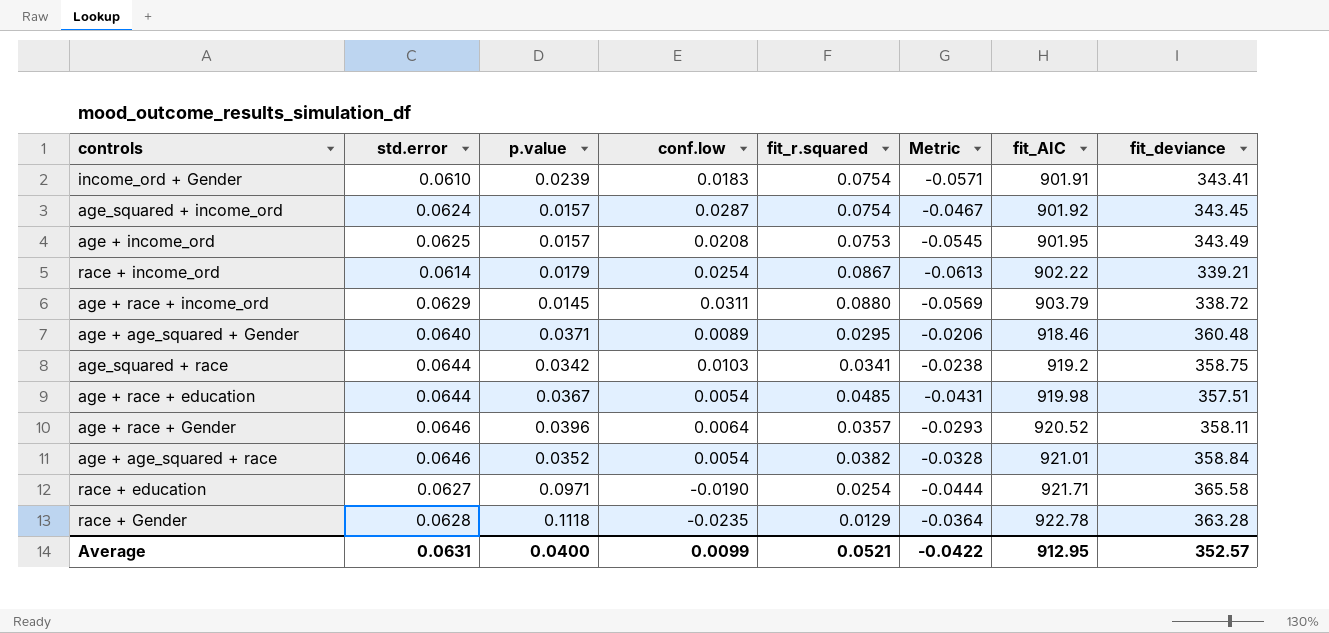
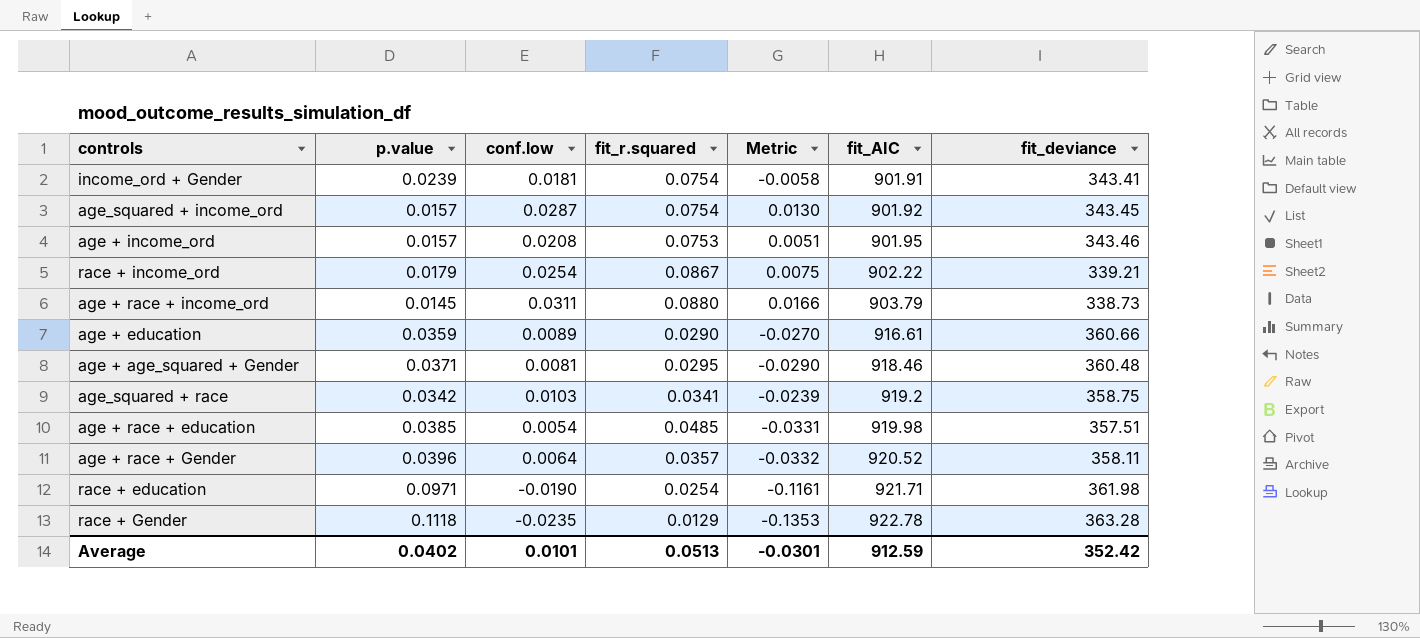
column std.error | position: 2 -> none
column Metric | formula: [conf.low] - [fit_r.squared] -> [conf.low] - [p.value]
row age + age_squared + race: 0.0646 | 0.0352 | 0.0054 | 0.0382 | -0.0328 | 921.01 | 358.84 -> none
income_ord + Gender | conf.low: 0.0183 -> 0.0181
age + income_ord | fit_deviance: 343.49 -> 343.46
age + race + income_ord | fit_deviance: 338.72 -> 338.73
row age + education: none -> 0.0359 | 0.0089 | 0.0290 | -0.0270 | 916.61 | 360.66
age + age_squared + Gender | conf.low: 0.0089 -> 0.0081
age + race + education | p.value: 0.0367 -> 0.0385
race + education | fit_deviance: 365.58 -> 361.98
Average | p.value: 0.0400 -> 0.0402
Average | conf.low: 0.0099 -> 0.0101
Average | fit_r.squared: 0.0521 -> 0.0513
Average | Metric: -0.0422 -> -0.0301
Average | fit_AIC: 912.95 -> 912.59
Average | fit_deviance: 352.57 -> 352.42

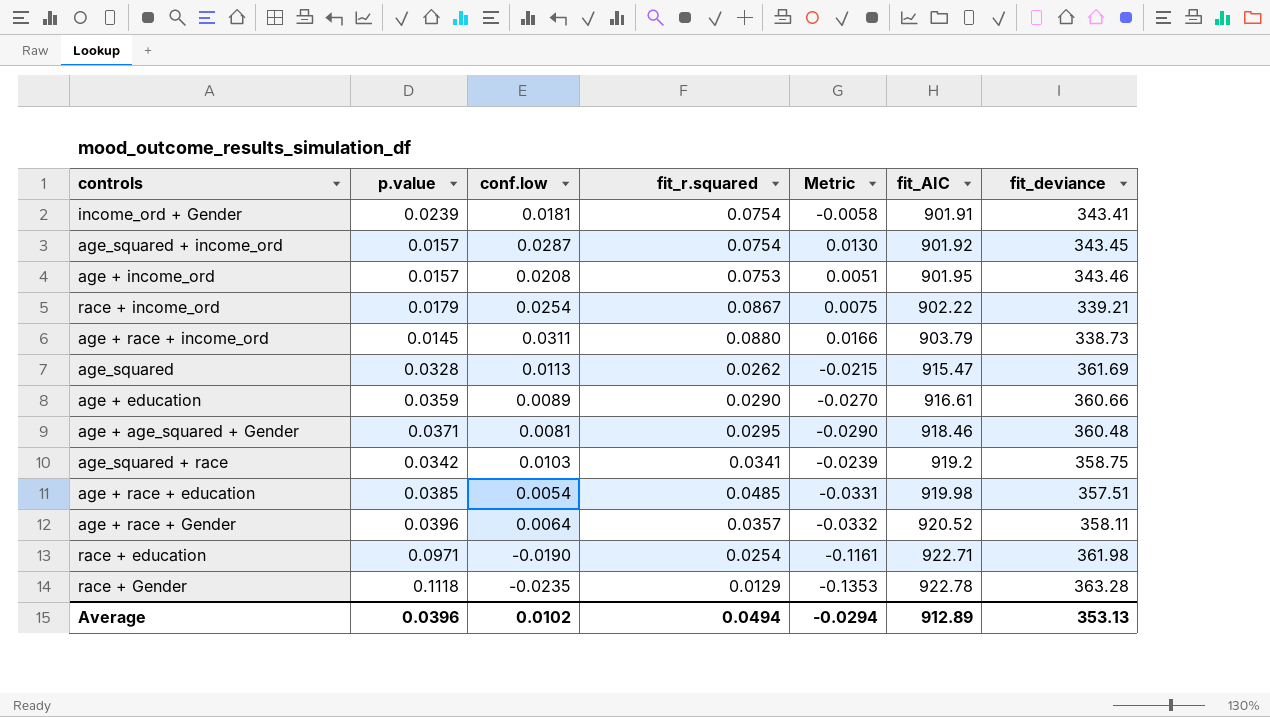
row age_squared: none -> 0.0328 | 0.0113 | 0.0262 | -0.0215 | 915.47 | 361.69
race + education | fit_AIC: 921.71 -> 922.71
Average | p.value: 0.0402 -> 0.0396
Average | conf.low: 0.0101 -> 0.0102
Average | fit_r.squared: 0.0513 -> 0.0494
Average | Metric: -0.0301 -> -0.0294
Average | fit_AIC: 912.59 -> 912.89
Average | fit_deviance: 352.42 -> 353.13

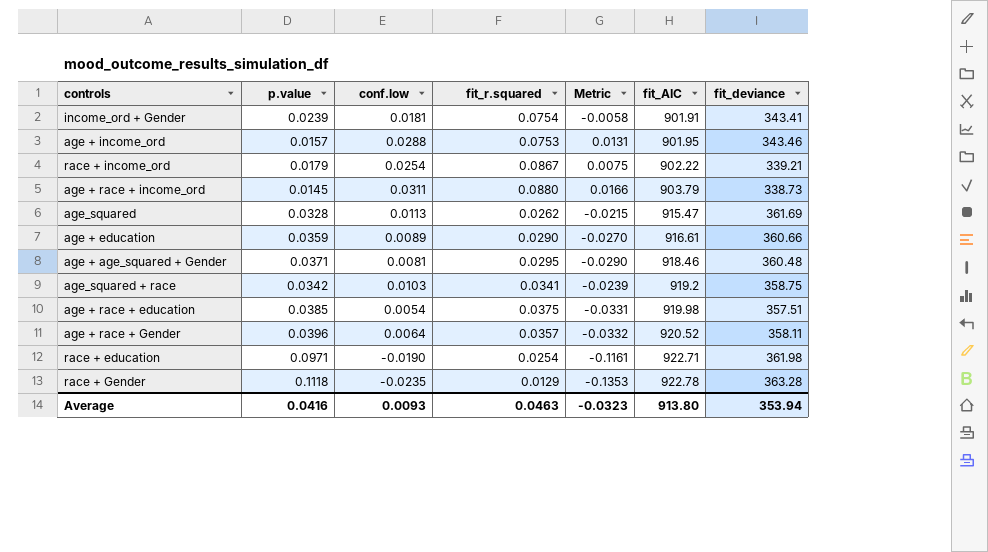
row age_squared + income_ord: 0.0157 | 0.0287 | 0.0754 | 0.0130 | 901.92 | 343.45 -> none
age + income_ord | conf.low: 0.0208 -> 0.0288
age + income_ord | Metric: 0.0051 -> 0.0131
age + race + education | fit_r.squared: 0.0485 -> 0.0375
Average | p.value: 0.0396 -> 0.0416
Average | conf.low: 0.0102 -> 0.0093
Average | fit_r.squared: 0.0494 -> 0.0463
Average | Metric: -0.0294 -> -0.0323
Average | fit_AIC: 912.89 -> 913.80
Average | fit_deviance: 353.13 -> 353.94

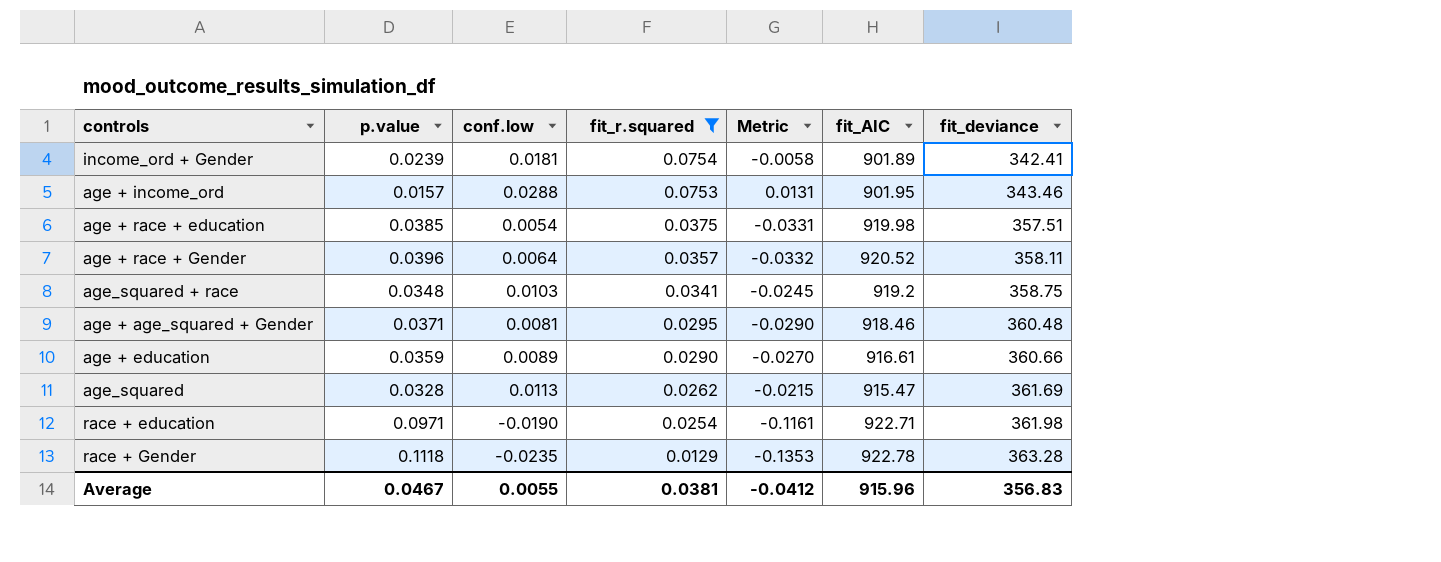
filter: none -> fit_r.squared <= 0.0754
row order: fit_AIC ascending -> fit_r.squared descending
income_ord + Gender | fit_AIC: 901.91 -> 901.89
income_ord + Gender | fit_deviance: 343.41 -> 342.41
age_squared + race | p.value: 0.0342 -> 0.0348
age_squared + race | Metric: -0.0239 -> -0.0245
Average | p.value: 0.0416 -> 0.0467
Average | conf.low: 0.0093 -> 0.0055
Average | fit_r.squared: 0.0463 -> 0.0381
Average | Metric: -0.0323 -> -0.0412
Average | fit_AIC: 913.80 -> 915.96
Average | fit_deviance: 353.94 -> 356.83

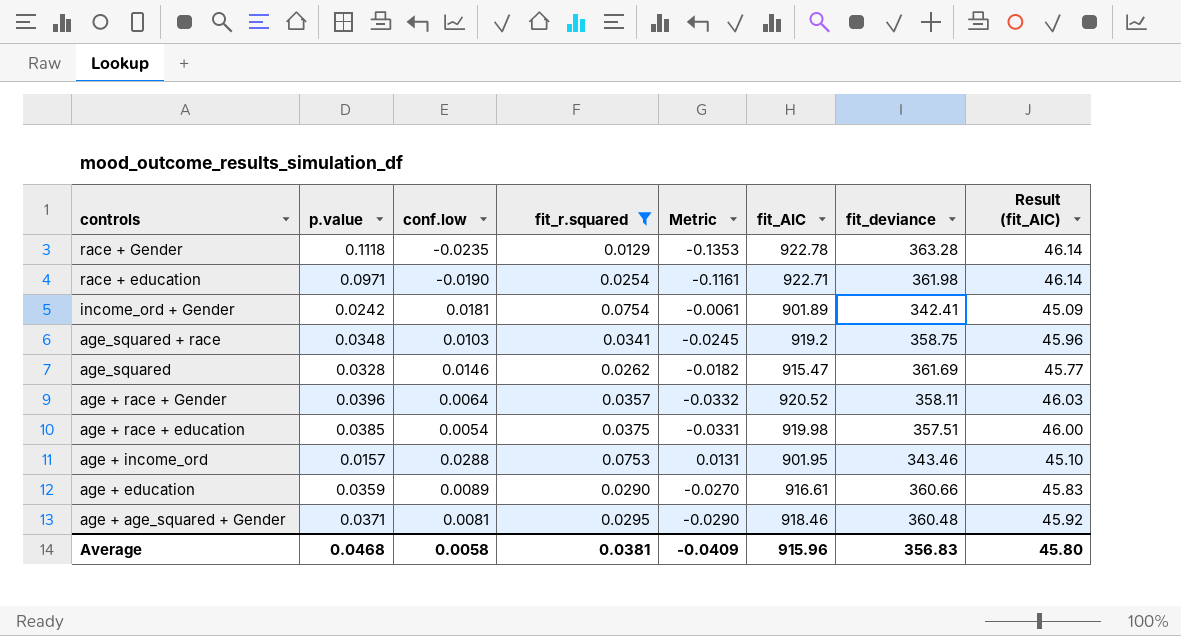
row order: fit_r.squared descending -> controls descending
column Result (fit_AIC) | formula: none -> [fit_AIC] * 0.05
income_ord + Gender | p.value: 0.0239 -> 0.0242
income_ord + Gender | Metric: -0.0058 -> -0.0061
age_squared | conf.low: 0.0113 -> 0.0146
age_squared | Metric: -0.0215 -> -0.0182
Average | p.value: 0.0467 -> 0.0468
Average | conf.low: 0.0055 -> 0.0058
Average | Metric: -0.0412 -> -0.0409

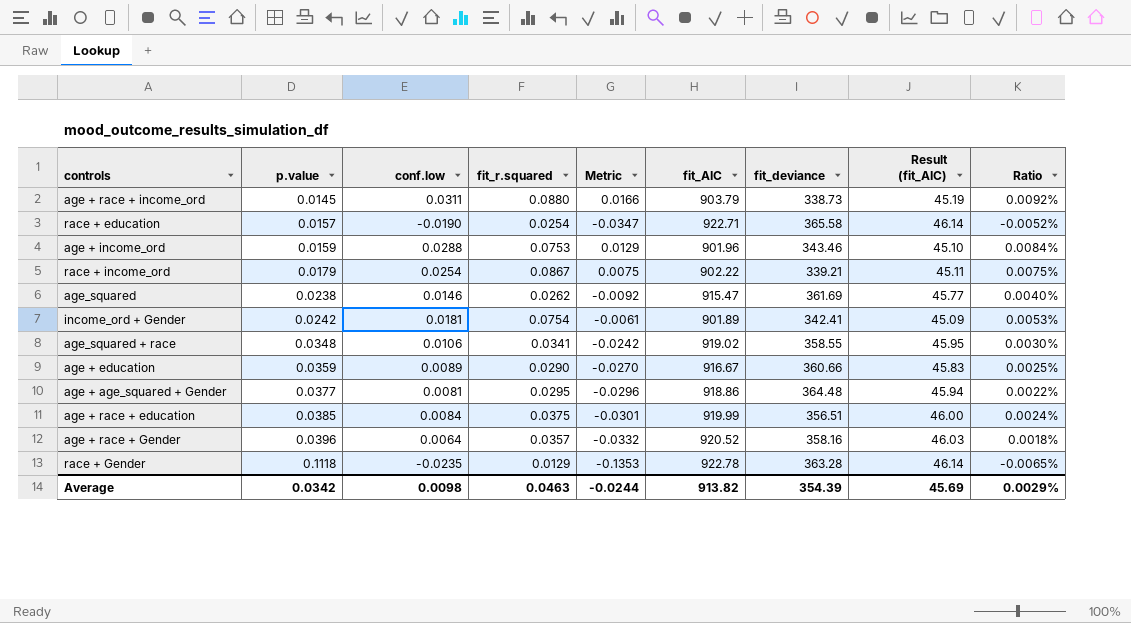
filter: fit_r.squared <= 0.0754 -> none
row order: controls descending -> p.value ascending
column Ratio | formula: none -> [conf.low] / [fit_deviance]
race + education | p.value: 0.0971 -> 0.0157
race + education | Metric: -0.1161 -> -0.0347
race + education | fit_deviance: 361.98 -> 365.58
age + income_ord | p.value: 0.0157 -> 0.0159
age + income_ord | Metric: 0.0131 -> 0.0129
age + income_ord | fit_AIC: 901.95 -> 901.96
age_squared | p.value: 0.0328 -> 0.0238
age_squared | Metric: -0.0182 -> -0.0092
age_squared + race | conf.low: 0.0103 -> 0.0106
age_squared + race | Metric: -0.0245 -> -0.0242
age_squared + race | fit_AIC: 919.2 -> 919.02
age_squared + race | fit_deviance: 358.75 -> 358.55
age_squared + race | Result (fit_AIC): 45.96 -> 45.95
age + education | fit_AIC: 916.61 -> 916.67
age + age_squared + Gender | p.value: 0.0371 -> 0.0377
age + age_squared + Gender | Metric: -0.0290 -> -0.0296
age + age_squared + Gender | fit_AIC: 918.46 -> 918.86
age + age_squared + Gender | fit_deviance: 360.48 -> 364.48
age + age_squared + Gender | Result (fit_AIC): 45.92 -> 45.94
age + race + education | conf.low: 0.0054 -> 0.0084
age + race + education | Metric: -0.0331 -> -0.0301
age + race + education | fit_AIC: 919.98 -> 919.99
age + race + education | fit_deviance: 357.51 -> 356.51
age + race + Gender | fit_deviance: 358.11 -> 358.16
Average | p.value: 0.0468 -> 0.0342
Average | conf.low: 0.0058 -> 0.0098
Average | fit_r.squared: 0.0381 -> 0.0463
Average | Metric: -0.0409 -> -0.0244
Average | fit_AIC: 915.96 -> 913.82
Average | fit_deviance: 356.83 -> 354.39
Average | Result (fit_AIC): 45.80 -> 45.69

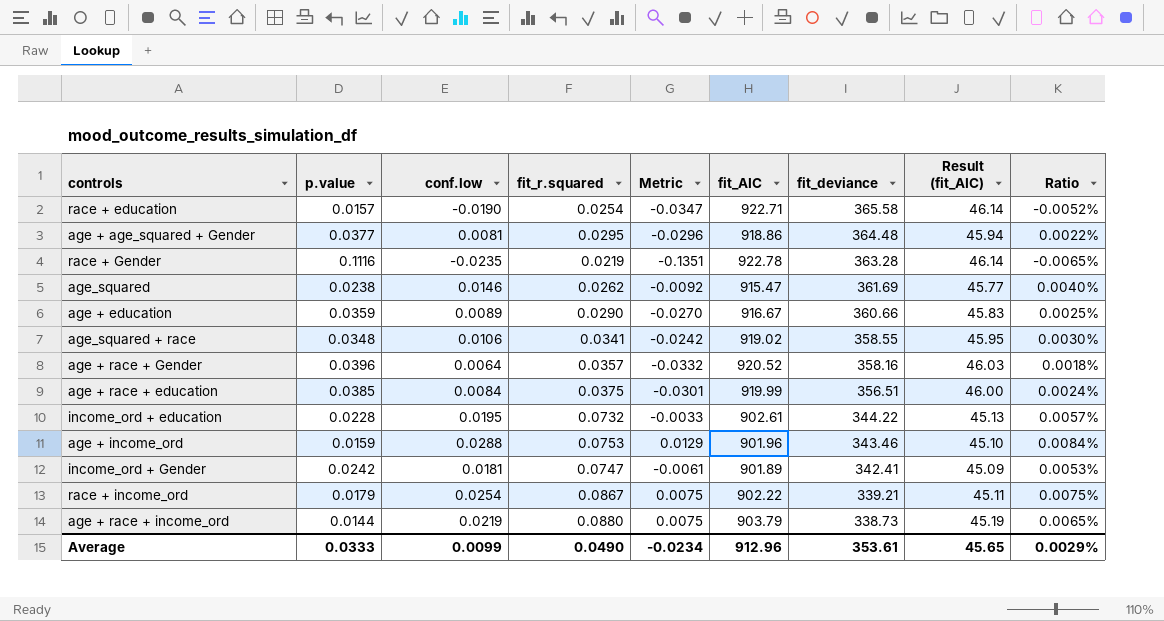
row order: p.value ascending -> fit_deviance descending
race + Gender | p.value: 0.1118 -> 0.1116
race + Gender | fit_r.squared: 0.0129 -> 0.0219
race + Gender | Metric: -0.1353 -> -0.1351
row income_ord + education: none -> 0.0228 | 0.0195 | 0.0732 | -0.0033 | 902.61 | 344.22 | 45.13 | 0.0057%
income_ord + Gender | fit_r.squared: 0.0754 -> 0.0747
age + race + income_ord | p.value: 0.0145 -> 0.0144
age + race + income_ord | conf.low: 0.0311 -> 0.0219
age + race + income_ord | Metric: 0.0166 -> 0.0075
age + race + income_ord | Ratio: 0.0092% -> 0.0065%
Average | p.value: 0.0342 -> 0.0333
Average | conf.low: 0.0098 -> 0.0099
Average | fit_r.squared: 0.0463 -> 0.0490
Average | Metric: -0.0244 -> -0.0234
Average | fit_AIC: 913.82 -> 912.96
Average | fit_deviance: 354.39 -> 353.61
Average | Result (fit_AIC): 45.69 -> 45.65

